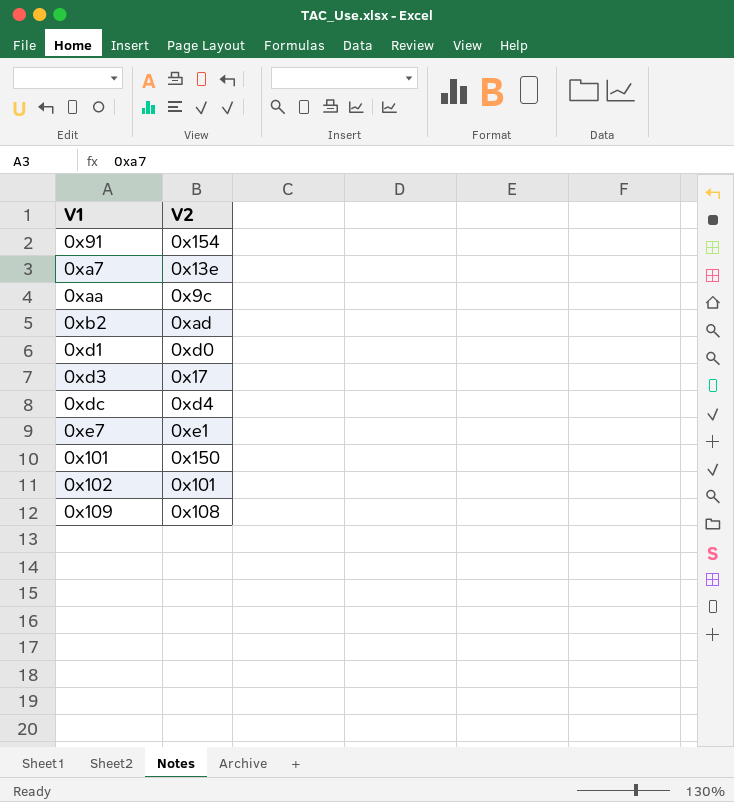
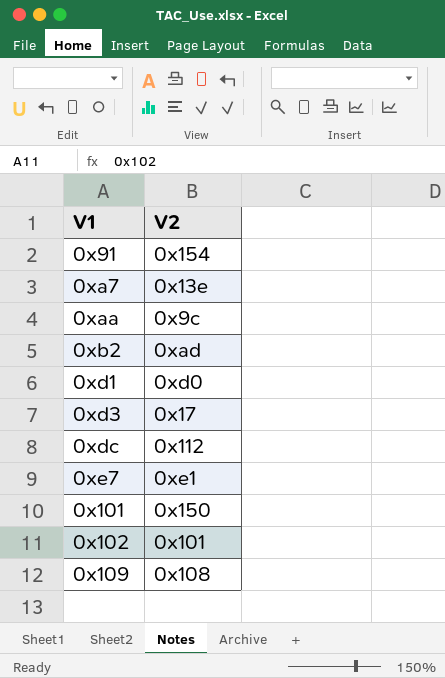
0xdc | V2: 0xd4 -> 0x112

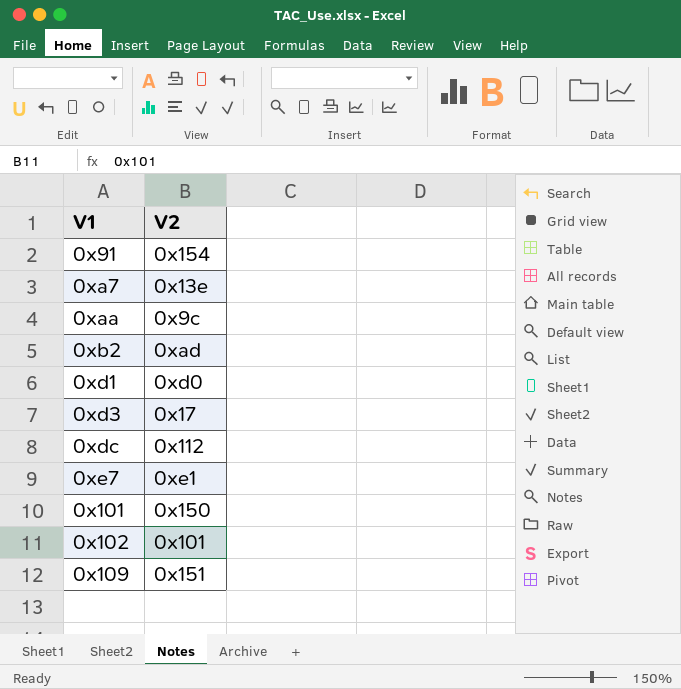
0x109 | V2: 0x108 -> 0x151

